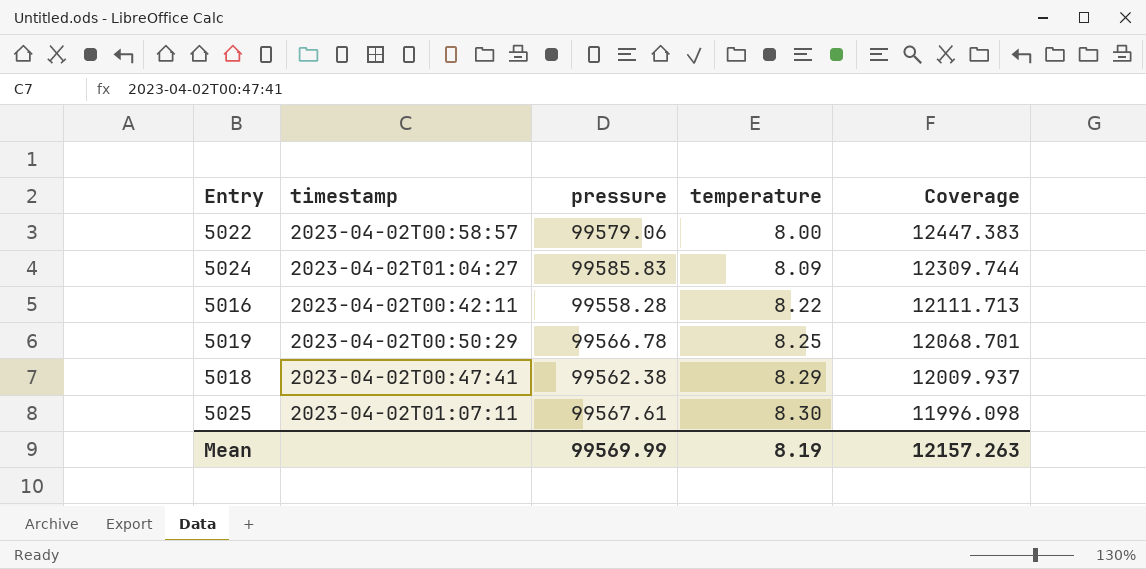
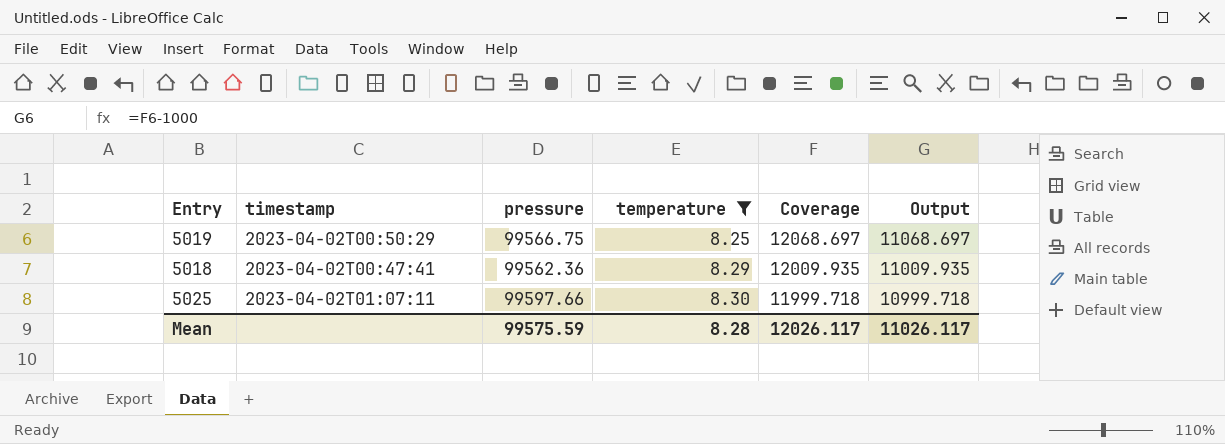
filter: none -> temperature >= 8.25
column Output | formula: none -> [Coverage] - 1000
5019 | pressure: 99566.78 -> 99566.75
5019 | Coverage: 12068.701 -> 12068.697
5018 | pressure: 99562.38 -> 99562.36
5018 | Coverage: 12009.937 -> 12009.935
5025 | pressure: 99567.61 -> 99597.66
5025 | Coverage: 11996.098 -> 11999.718
Mean | pressure: 99569.99 -> 99575.59
Mean | temperature: 8.19 -> 8.28
Mean | Coverage: 12157.263 -> 12026.117

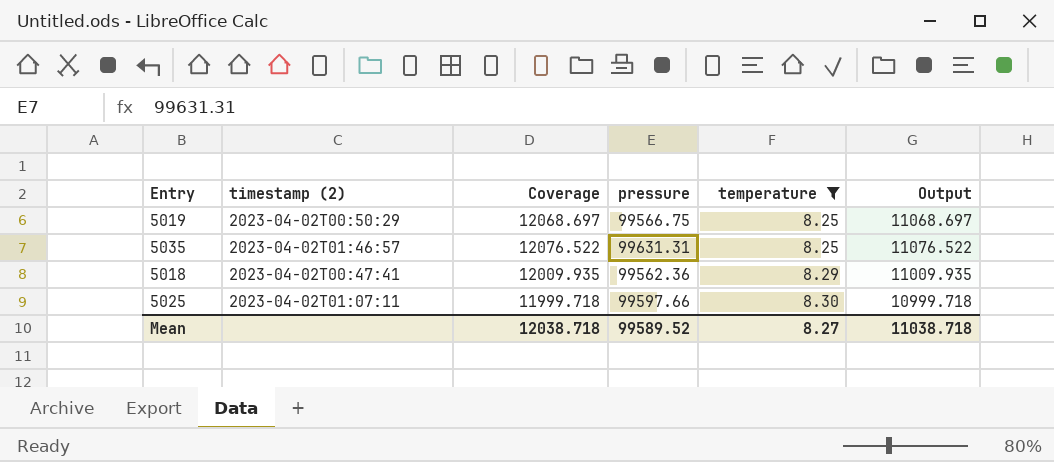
column name: timestamp -> timestamp (2)
column Coverage | position: 5 -> 3
row 5035: none -> 2023-04-02T01:46:57 | 12076.522 | 99631.31 | 8.25 | 11076.522
Mean | Coverage: 12026.117 -> 12038.718
Mean | pressure: 99575.59 -> 99589.52
Mean | temperature: 8.28 -> 8.27
Mean | Output: 11026.117 -> 11038.718

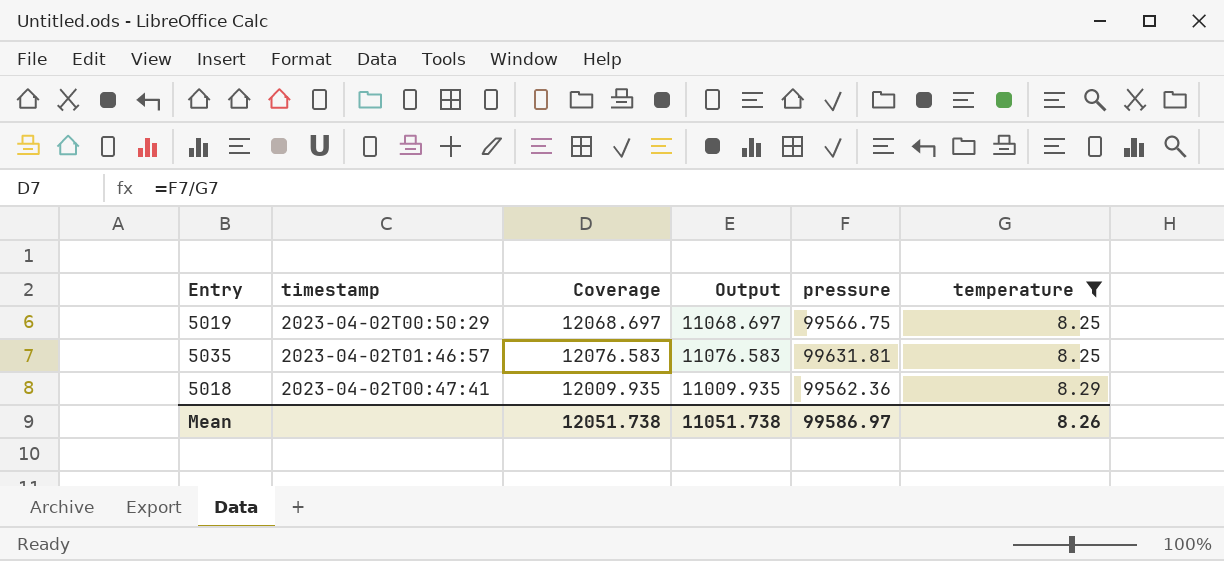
column name: timestamp (2) -> timestamp
column Output | position: 6 -> 4
row 5025: 2023-04-02T01:07:11 | 11999.718 | 99597.66 | 8.30 | 10999.718 -> none
5035 | Coverage: 12076.522 -> 12076.583
5035 | Output: 11076.522 -> 11076.583
5035 | pressure: 99631.31 -> 99631.81
Mean | Coverage: 12038.718 -> 12051.738
Mean | Output: 11038.718 -> 11051.738
Mean | pressure: 99589.52 -> 99586.97
Mean | temperature: 8.27 -> 8.26

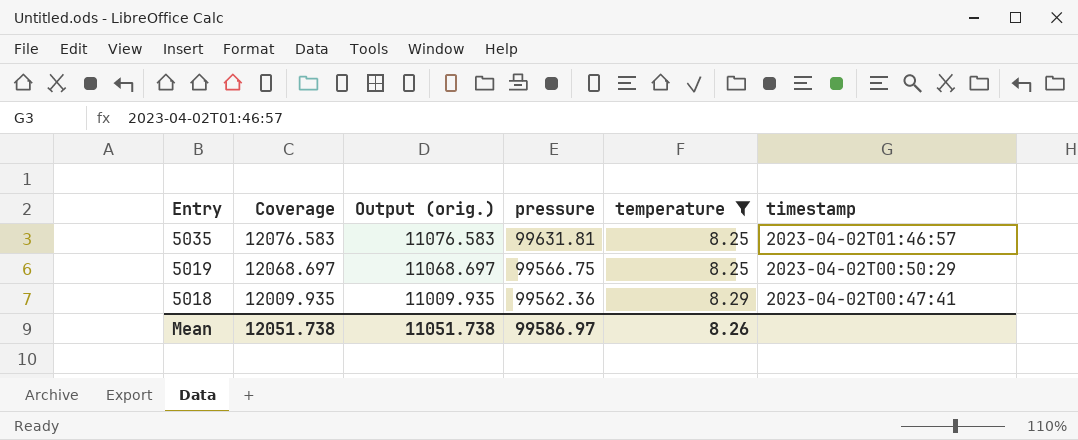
row order: temperature ascending -> Entry descending
column name: Output -> Output (orig.)
column timestamp | position: 2 -> 6

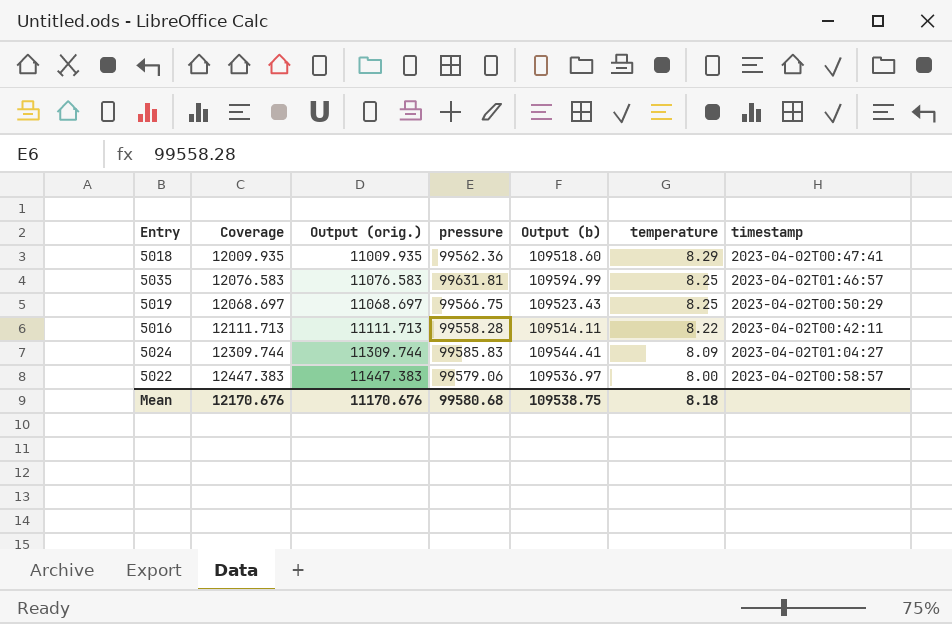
filter: temperature >= 8.25 -> none
row order: Entry descending -> temperature descending
column Output (b) | formula: none -> [pressure] * 1.1
Mean | Coverage: 12051.738 -> 12170.676
Mean | Output (orig.): 11051.738 -> 11170.676
Mean | pressure: 99586.97 -> 99580.68
Mean | temperature: 8.26 -> 8.18

